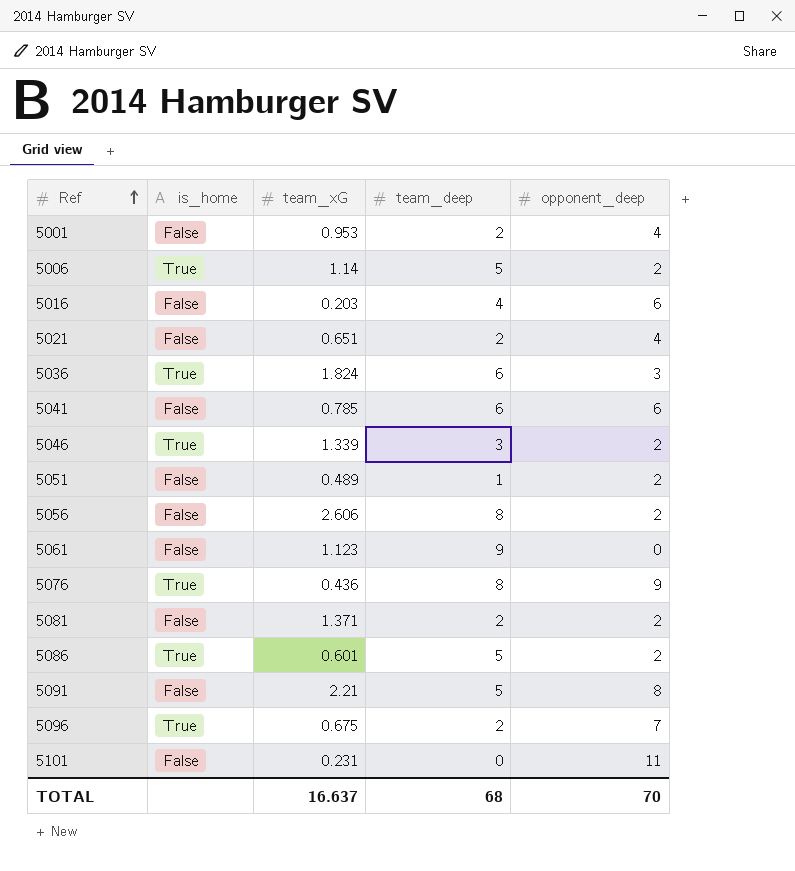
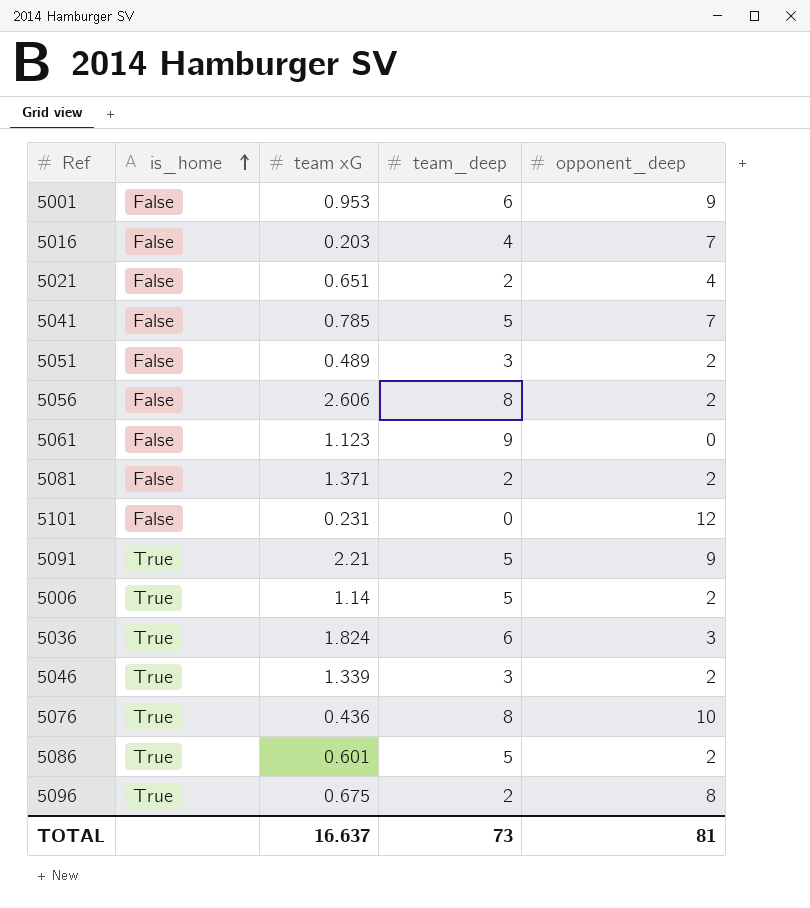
row order: Ref ascending -> is_home ascending
column name: team_xG -> team xG
5001 | team_deep: 2 -> 6
5001 | opponent_deep: 4 -> 9
5016 | opponent_deep: 6 -> 7
5041 | team_deep: 6 -> 5
5041 | opponent_deep: 6 -> 7
5051 | team_deep: 1 -> 3
5101 | opponent_deep: 11 -> 12
5091 | is_home: False -> True
5091 | opponent_deep: 8 -> 9
5076 | opponent_deep: 9 -> 10
5096 | opponent_deep: 7 -> 8
TOTAL | team_deep: 68 -> 73
TOTAL | opponent_deep: 70 -> 81

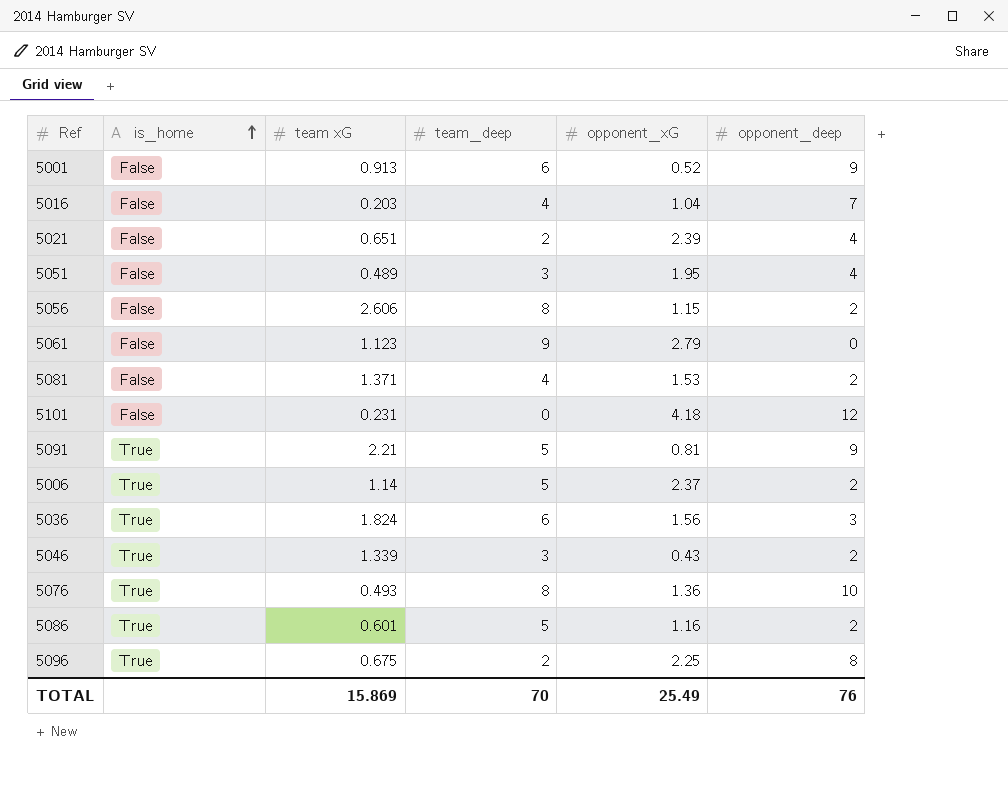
column opponent_xG | position: none -> 5
row 5041: False | 0.785 | 5 | 7 -> none
5001 | team xG: 0.953 -> 0.913
5051 | opponent_deep: 2 -> 4
5081 | team_deep: 2 -> 4
5076 | team xG: 0.436 -> 0.493
TOTAL | team xG: 16.637 -> 15.869
TOTAL | team_deep: 73 -> 70
TOTAL | opponent_deep: 81 -> 76

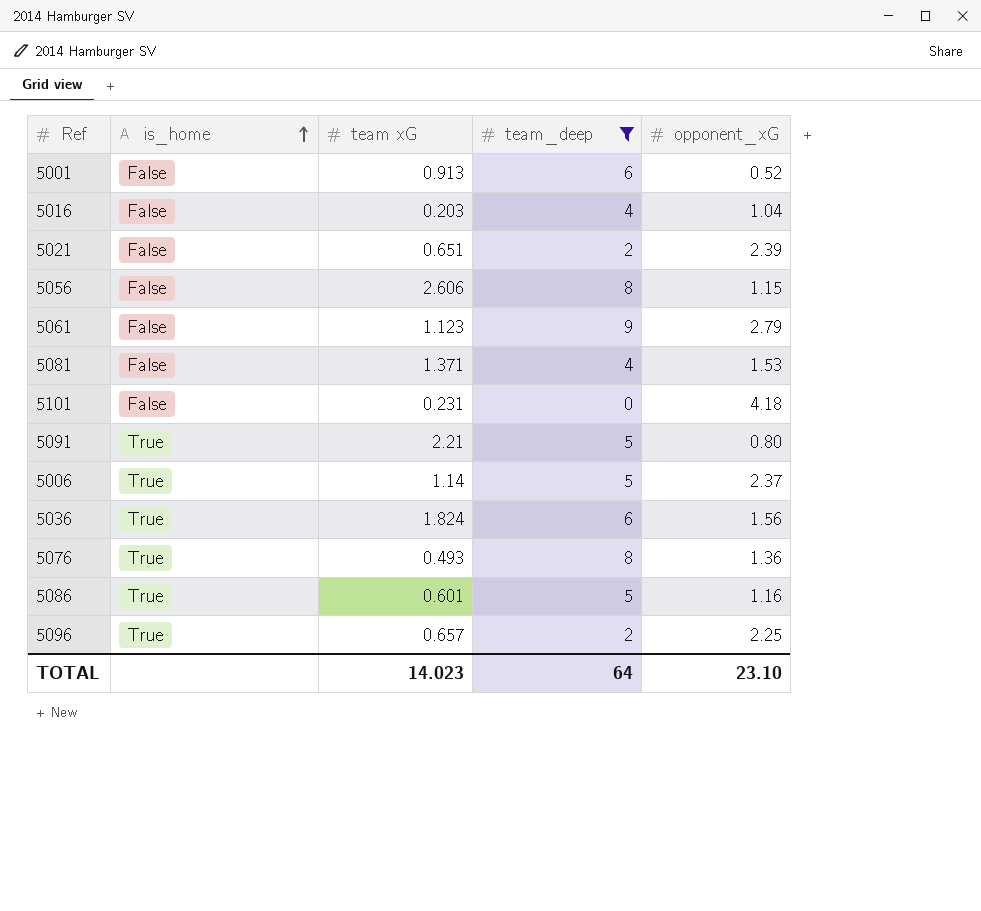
filter: none -> team_deep != 3
column opponent_deep | position: 6 -> none
5091 | opponent_xG: 0.81 -> 0.80
5096 | team xG: 0.675 -> 0.657
TOTAL | team xG: 15.869 -> 14.023
TOTAL | team_deep: 70 -> 64
TOTAL | opponent_xG: 25.49 -> 23.10

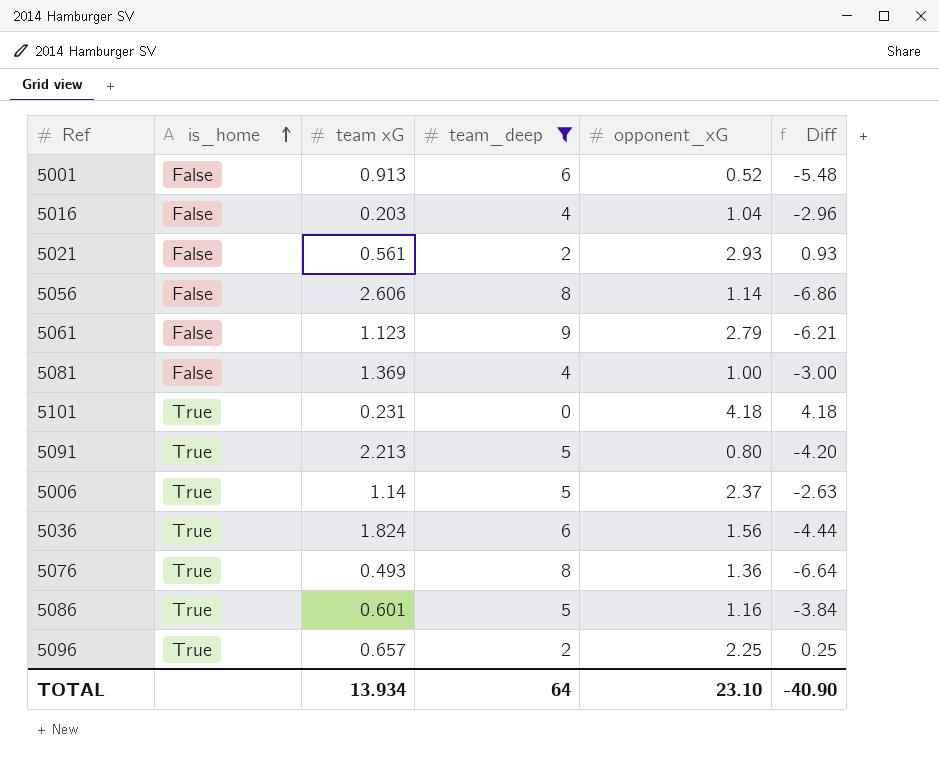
column Diff | formula: none -> [opponent_xG] - [team_deep]
5021 | team xG: 0.651 -> 0.561
5021 | opponent_xG: 2.39 -> 2.93
5056 | opponent_xG: 1.15 -> 1.14
5081 | team xG: 1.371 -> 1.369
5081 | opponent_xG: 1.53 -> 1.00
5101 | is_home: False -> True
5091 | team xG: 2.21 -> 2.213
TOTAL | team xG: 14.023 -> 13.934

